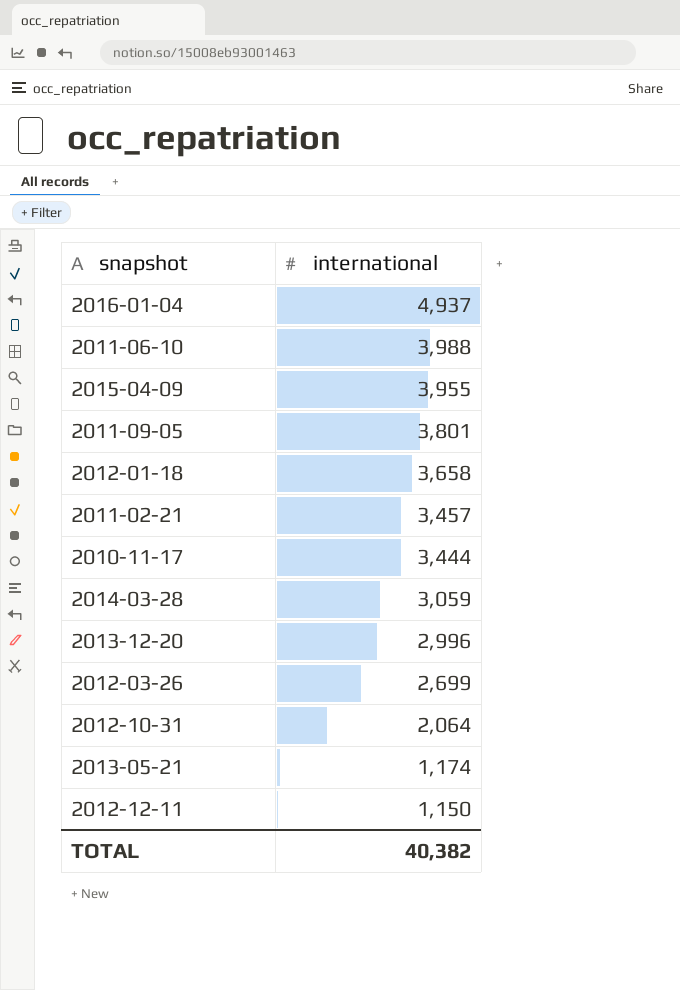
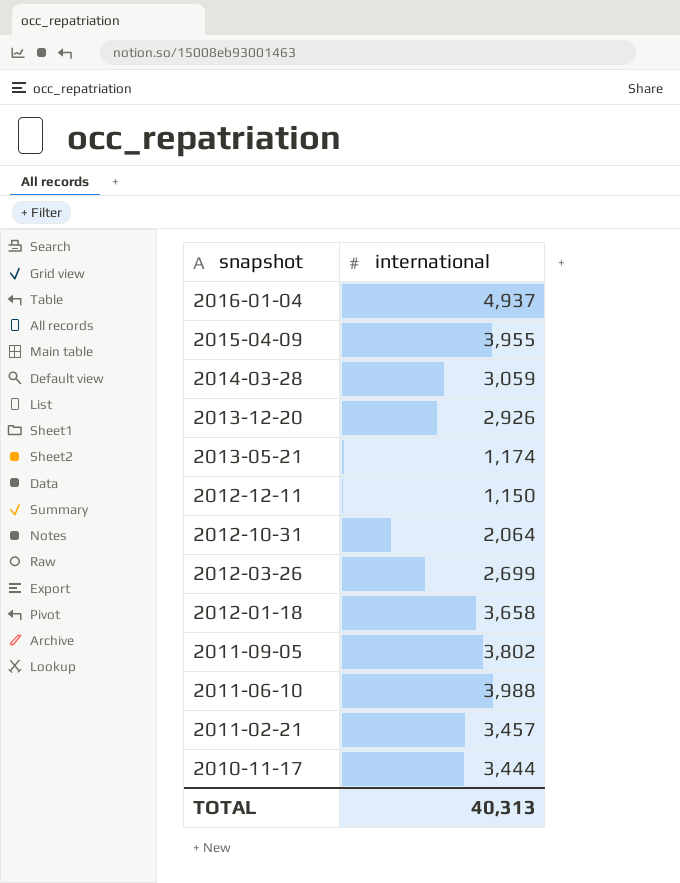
row order: international descending -> snapshot descending
2013-12-20 | international: 2,996 -> 2,926
2011-09-05 | international: 3,801 -> 3,802
TOTAL | international: 40,382 -> 40,313

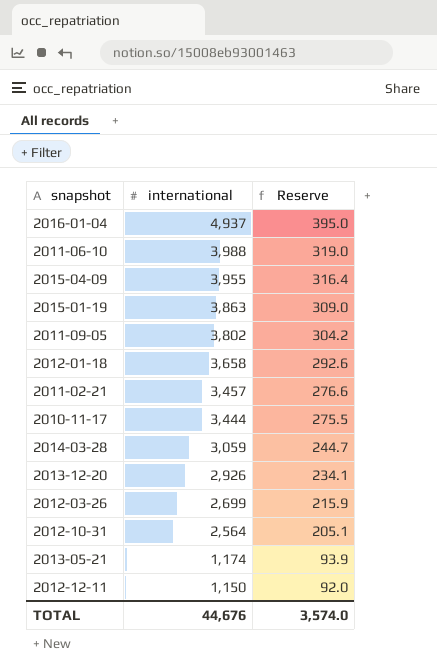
row order: snapshot descending -> international descending
column Reserve | formula: none -> [international] * 0.08
row 2015-01-19: none -> 3,863 | 309.0
2012-10-31 | international: 2,064 -> 2,564
TOTAL | international: 40,313 -> 44,676

